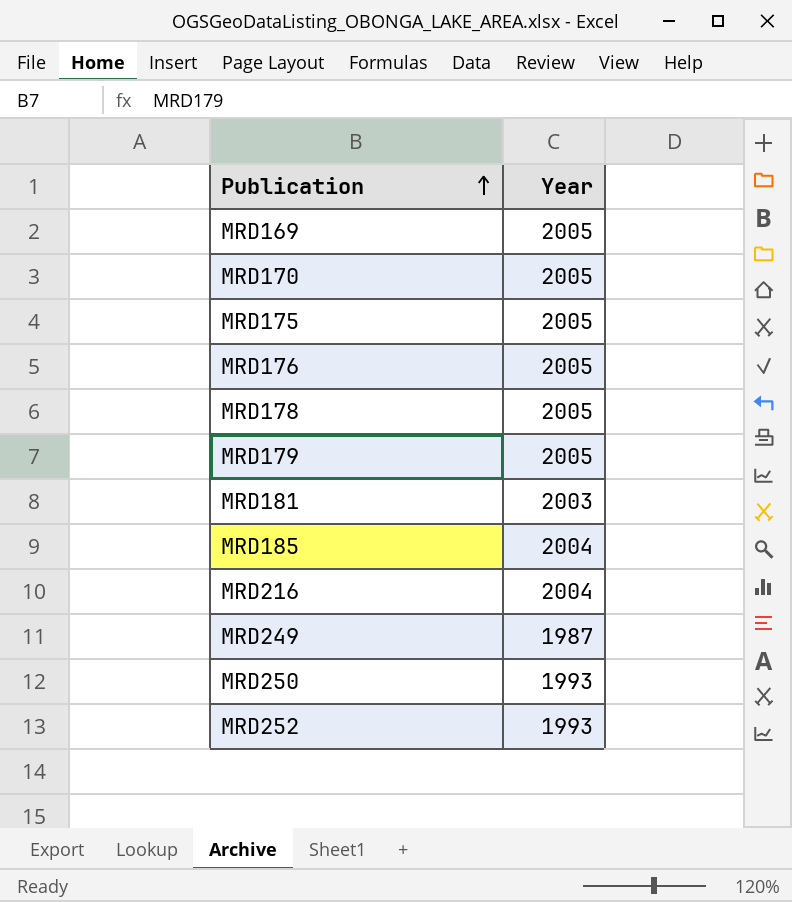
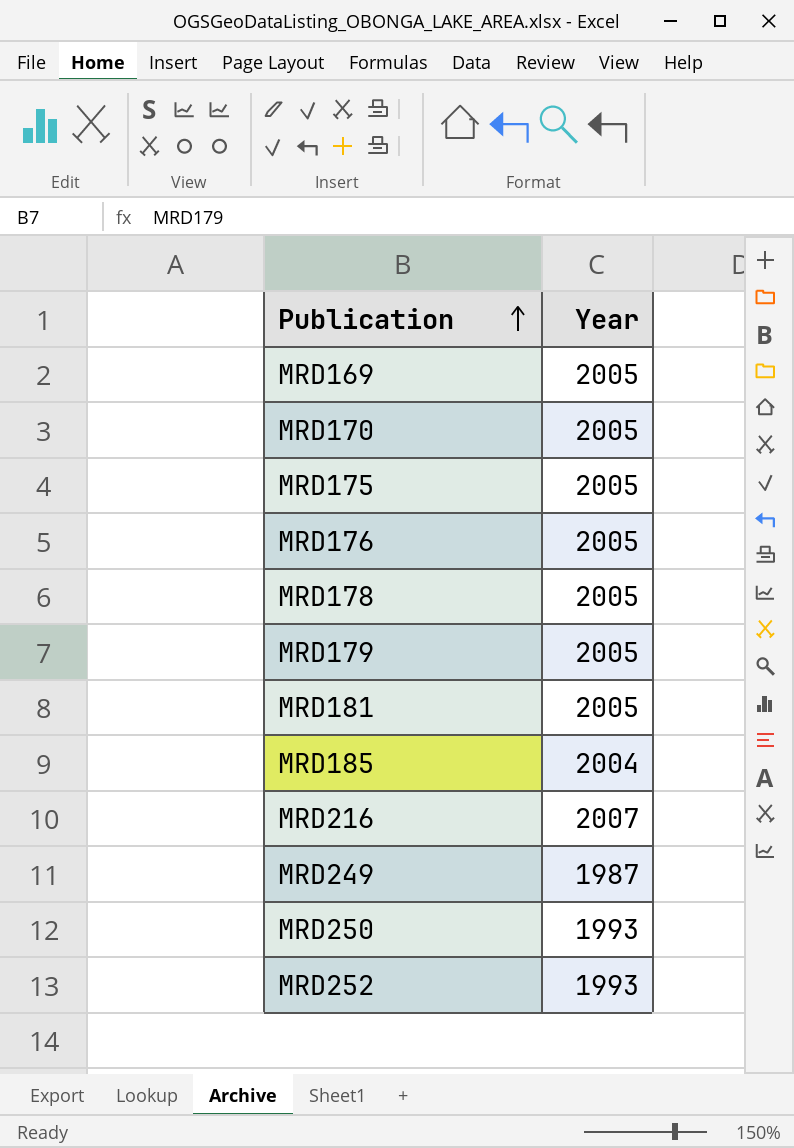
MRD181 | Year: 2003 -> 2005
MRD216 | Year: 2004 -> 2007

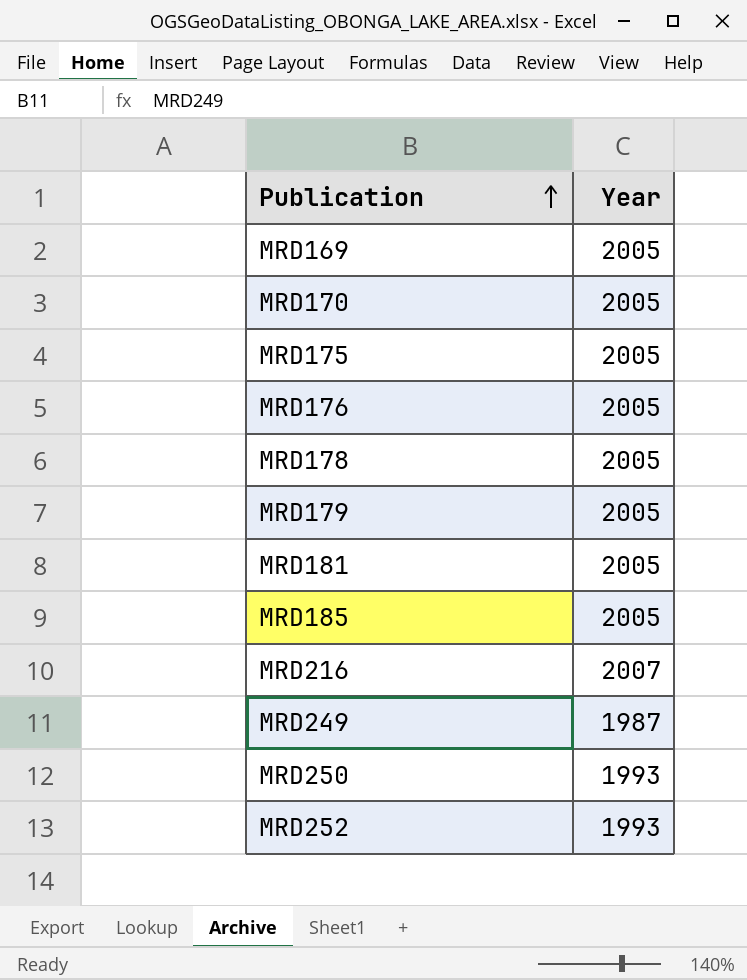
MRD185 | Year: 2004 -> 2005

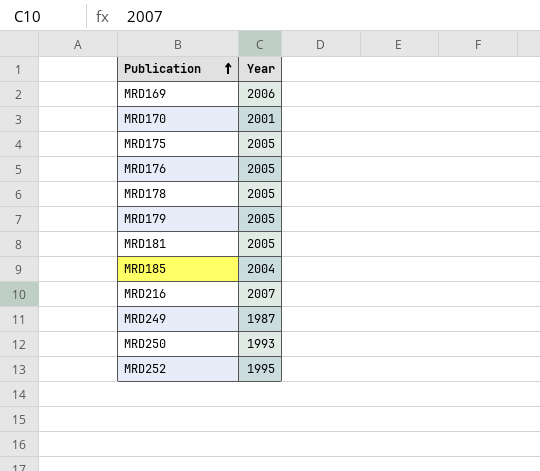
MRD169 | Year: 2005 -> 2006
MRD170 | Year: 2005 -> 2001
MRD185 | Year: 2005 -> 2004
MRD252 | Year: 1993 -> 1995

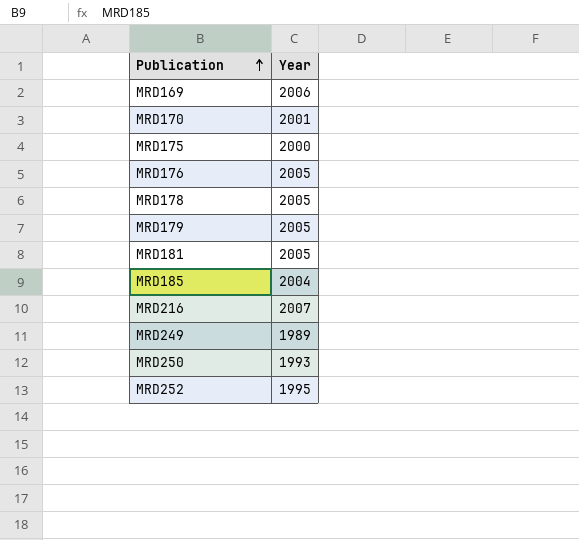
MRD175 | Year: 2005 -> 2000
MRD249 | Year: 1987 -> 1989

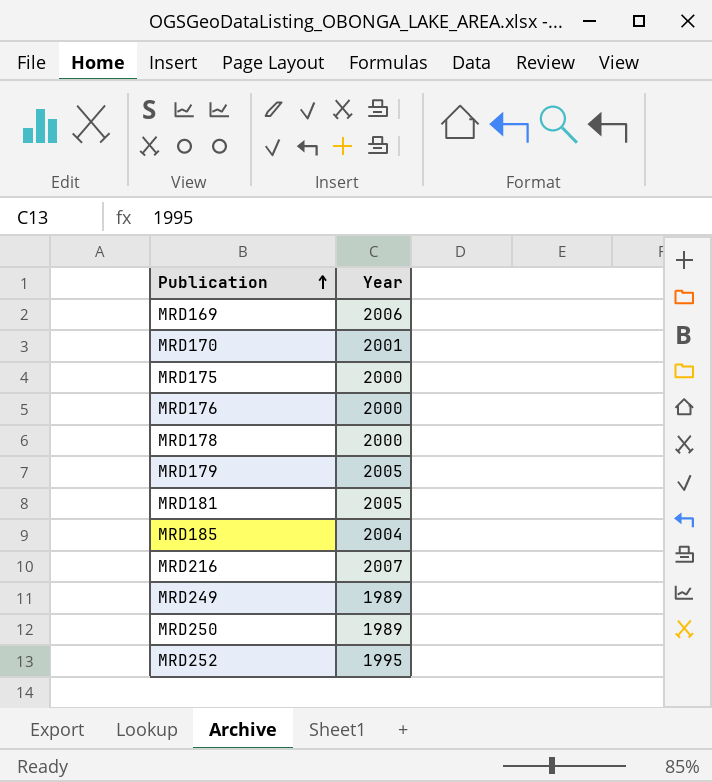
MRD176 | Year: 2005 -> 2000
MRD178 | Year: 2005 -> 2000
MRD250 | Year: 1993 -> 1989

